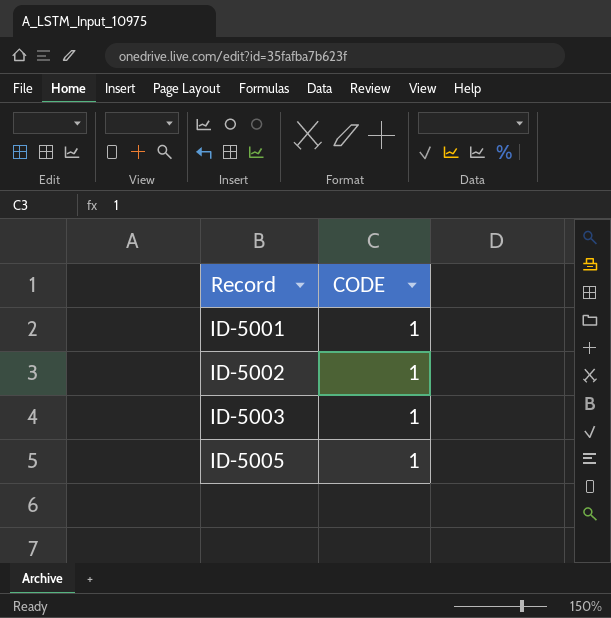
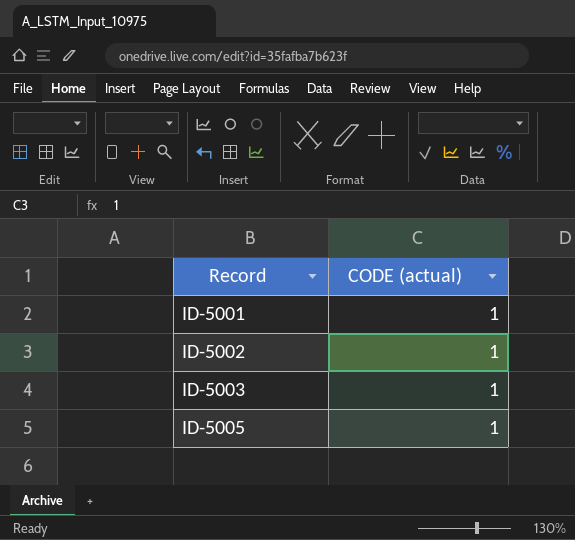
column name: CODE -> CODE (actual)

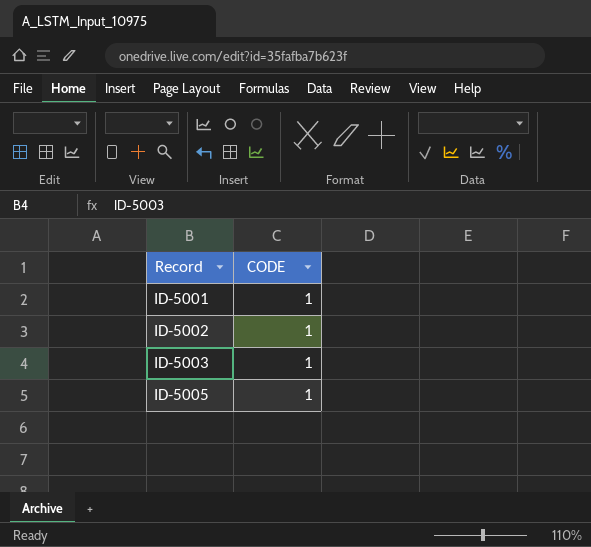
column name: CODE (actual) -> CODE

